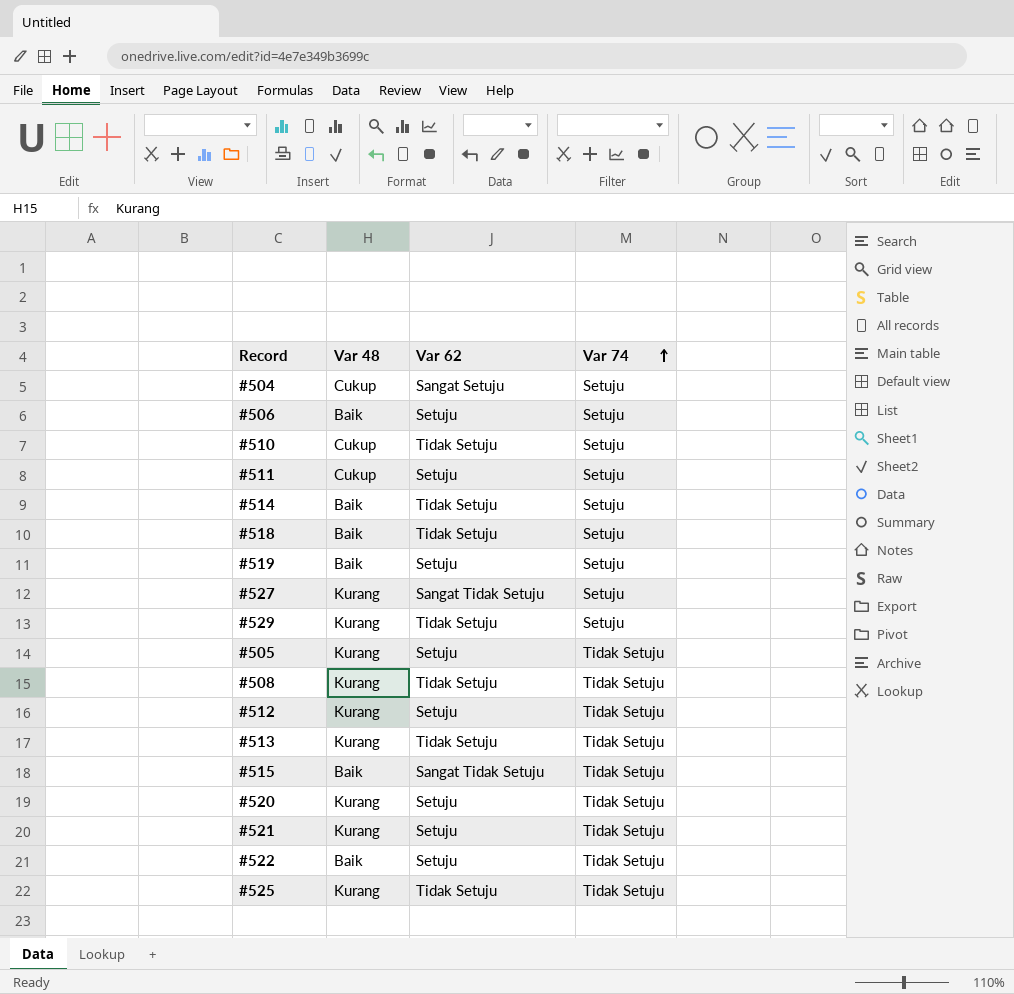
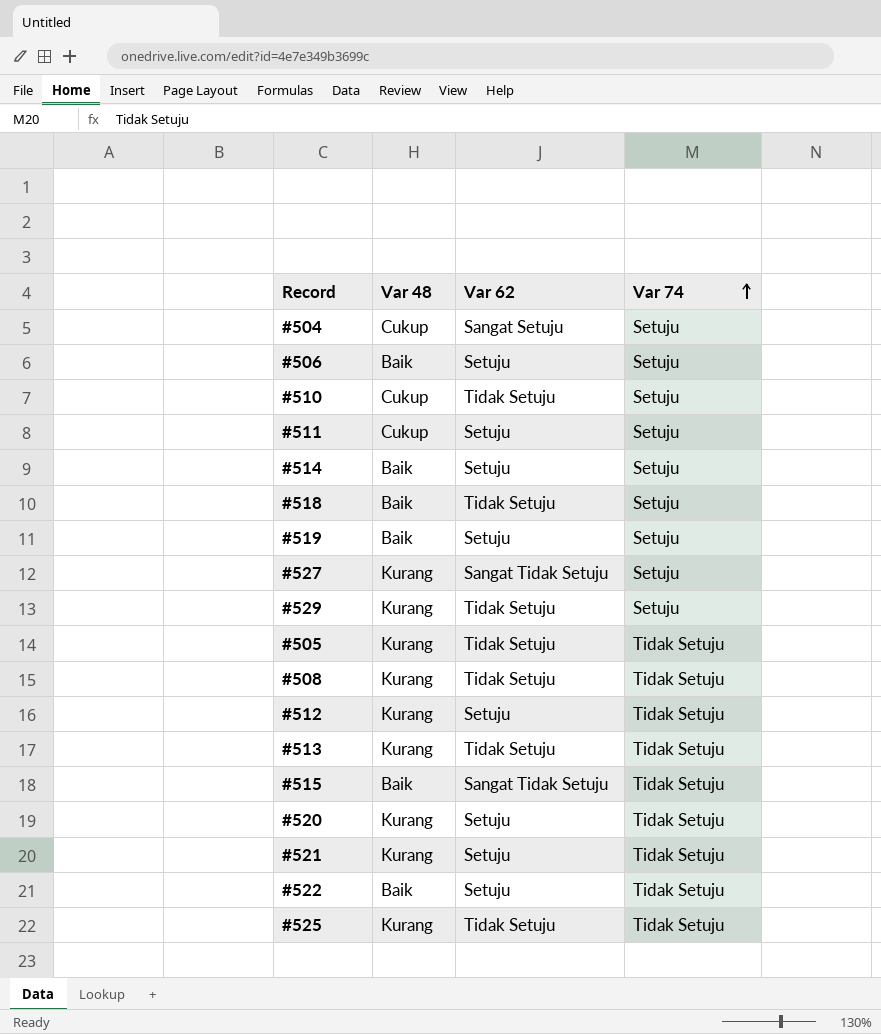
#514 | Var 62: Tidak Setuju -> Setuju
#505 | Var 62: Setuju -> Tidak Setuju

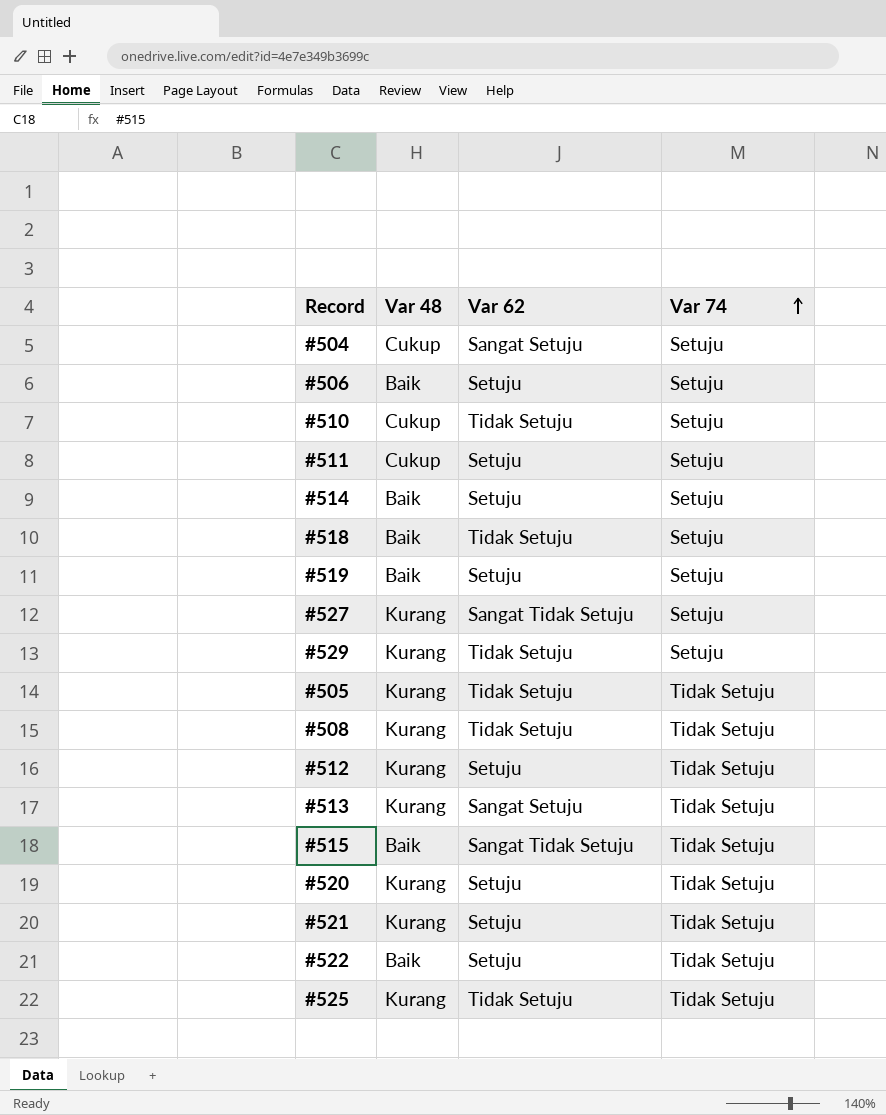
#513 | Var 62: Tidak Setuju -> Sangat Setuju

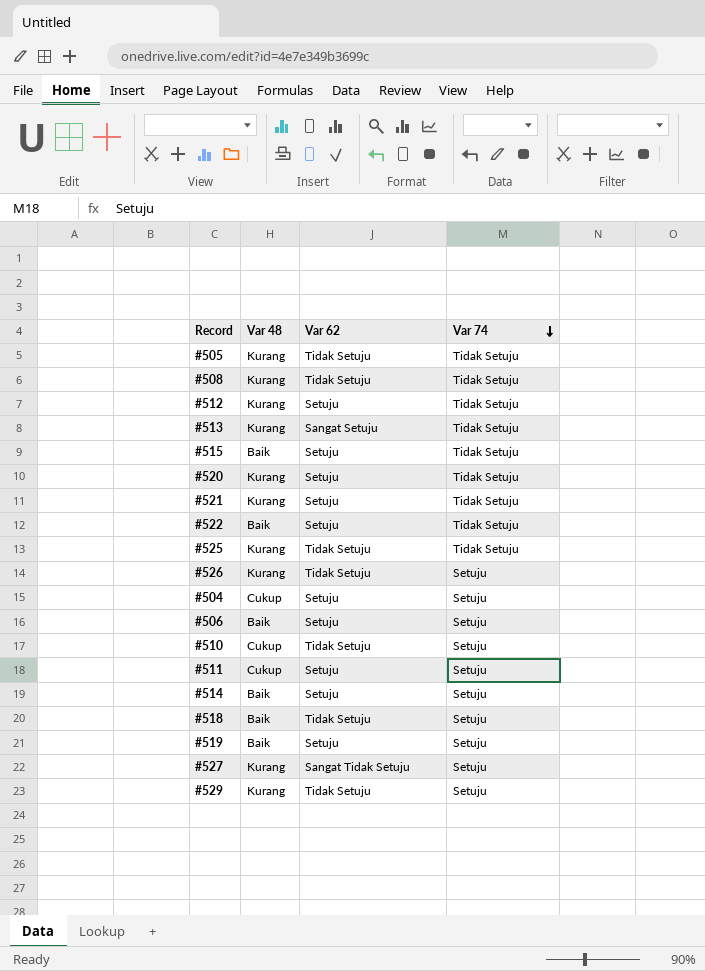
row order: Var 74 ascending -> Var 74 descending
#515 | Var 62: Sangat Tidak Setuju -> Setuju
row #526: none -> Kurang | Tidak Setuju | Setuju
#504 | Var 62: Sangat Setuju -> Setuju

